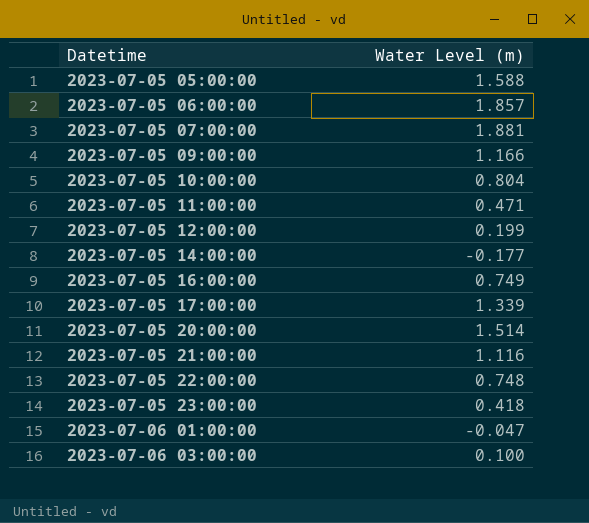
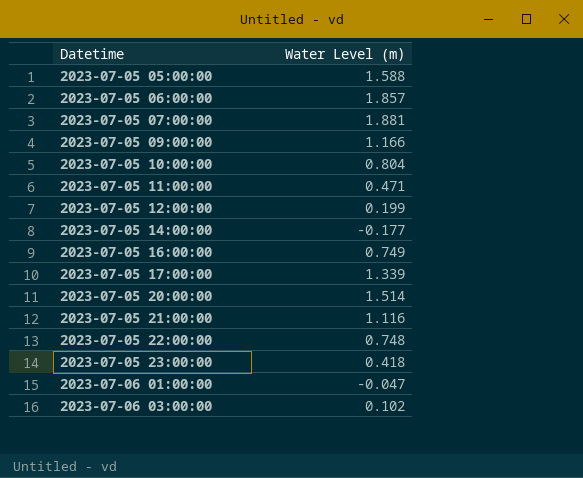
2023-07-06 03:00:00 | Water Level (m): 0.100 -> 0.102

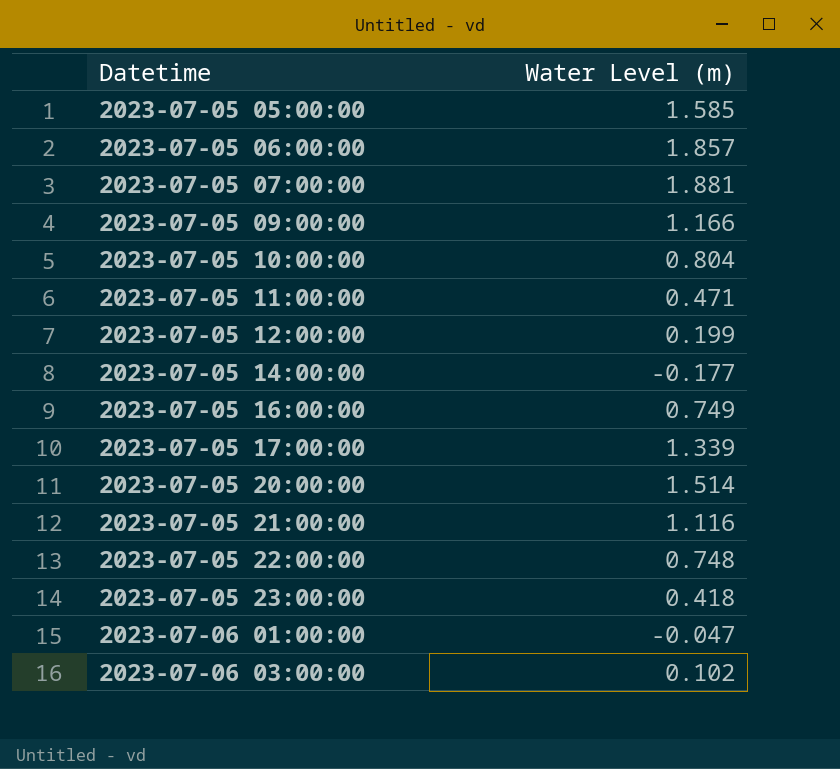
2023-07-05 05:00:00 | Water Level (m): 1.588 -> 1.585

